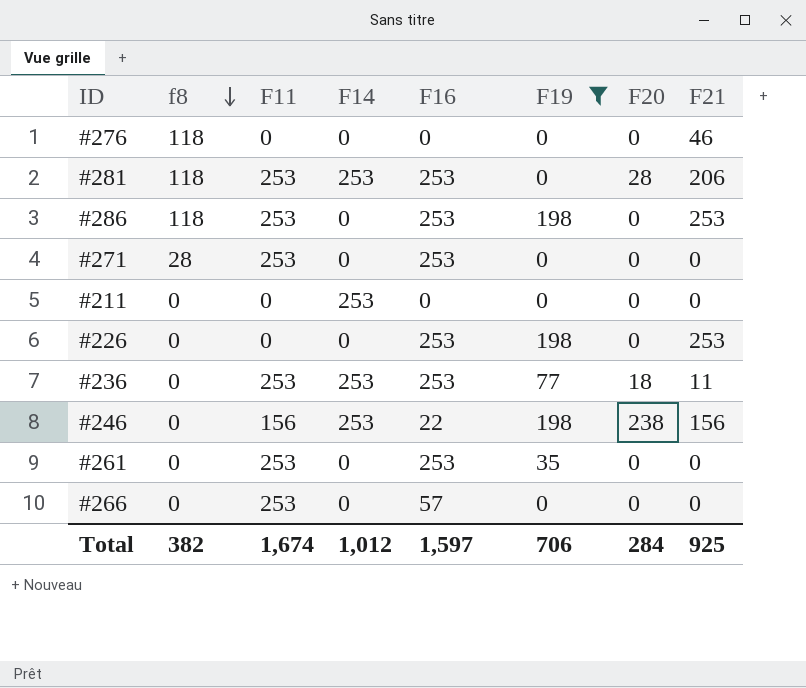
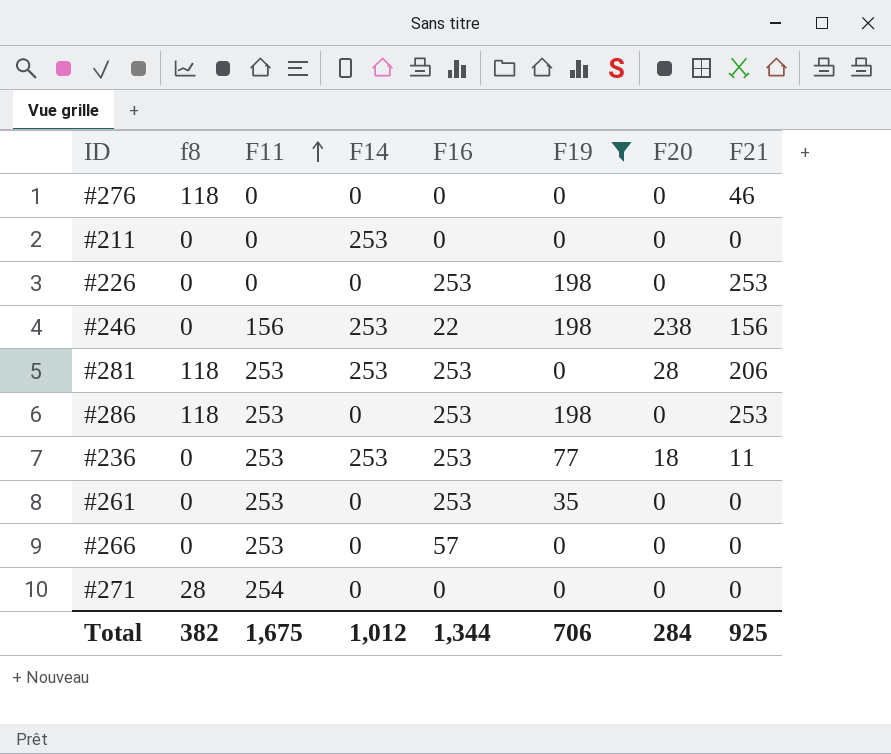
row order: f8 descending -> F11 ascending
#271 | F11: 253 -> 254
#271 | F16: 253 -> 0
Total | F11: 1,674 -> 1,675
Total | F16: 1,597 -> 1,344

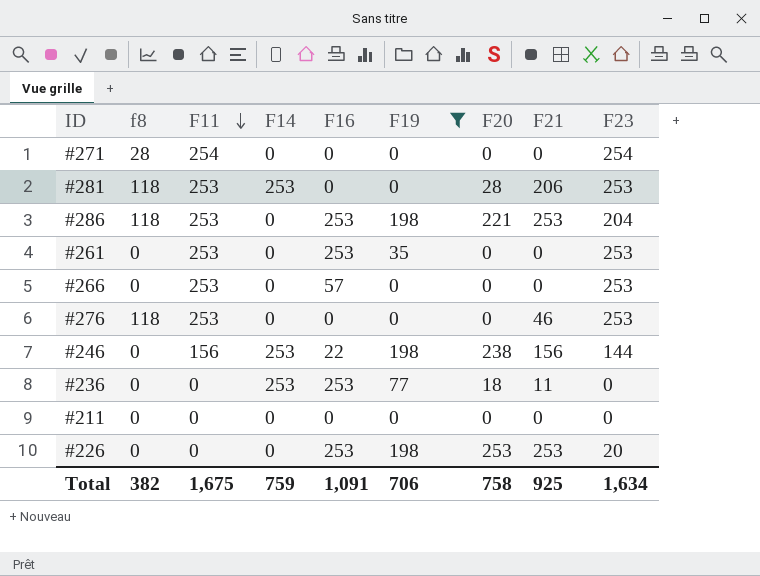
row order: F11 ascending -> F11 descending
column F23 | position: none -> 9
#281 | F16: 253 -> 0
#286 | F20: 0 -> 221
#276 | F11: 0 -> 253
#236 | F11: 253 -> 0
#211 | F14: 253 -> 0
#226 | F20: 0 -> 253
Total | F14: 1,012 -> 759
Total | F16: 1,344 -> 1,091
Total | F20: 284 -> 758

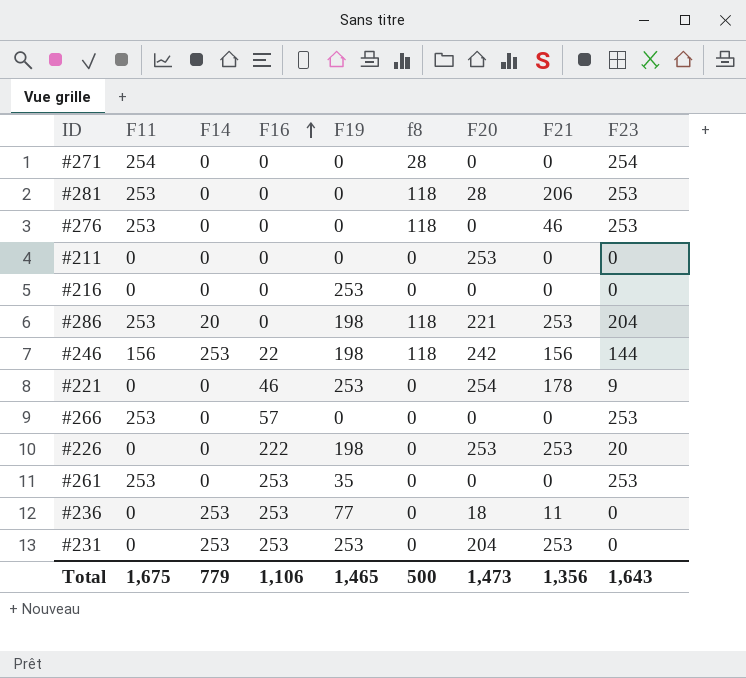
filter: F19 != 253 -> none
row order: F11 descending -> F16 ascending
column f8 | position: 2 -> 6
#281 | F14: 253 -> 0
#211 | F20: 0 -> 253
#286 | F14: 0 -> 20
#286 | F16: 253 -> 0
#246 | f8: 0 -> 118
#246 | F20: 238 -> 242
#226 | F16: 253 -> 222
Total | F14: 759 -> 779
Total | F16: 1,091 -> 1,106
Total | F19: 706 -> 1,465
Total | f8: 382 -> 500
Total | F20: 758 -> 1,473
Total | F21: 925 -> 1,356
Total | F23: 1,634 -> 1,643

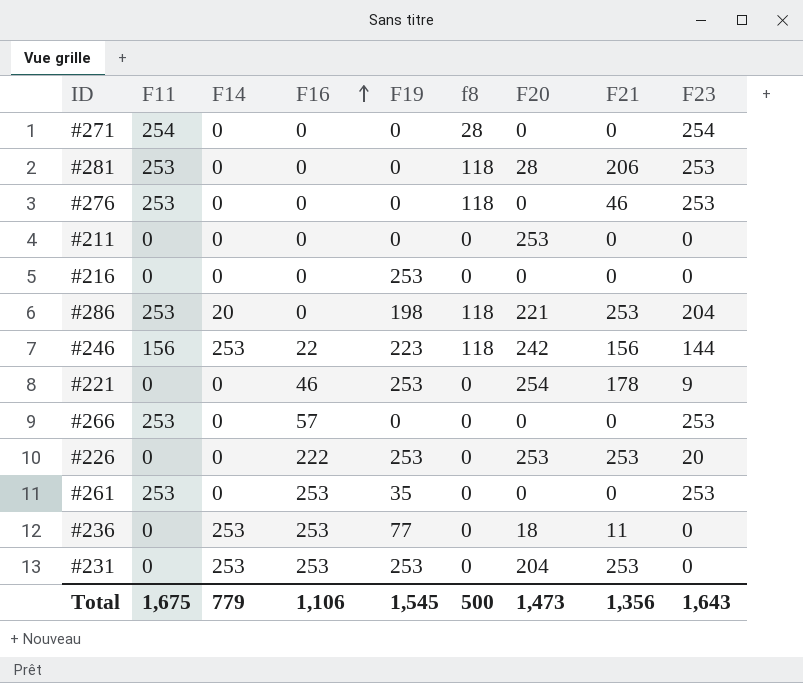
#246 | F19: 198 -> 223
#226 | F19: 198 -> 253
Total | F19: 1,465 -> 1,545

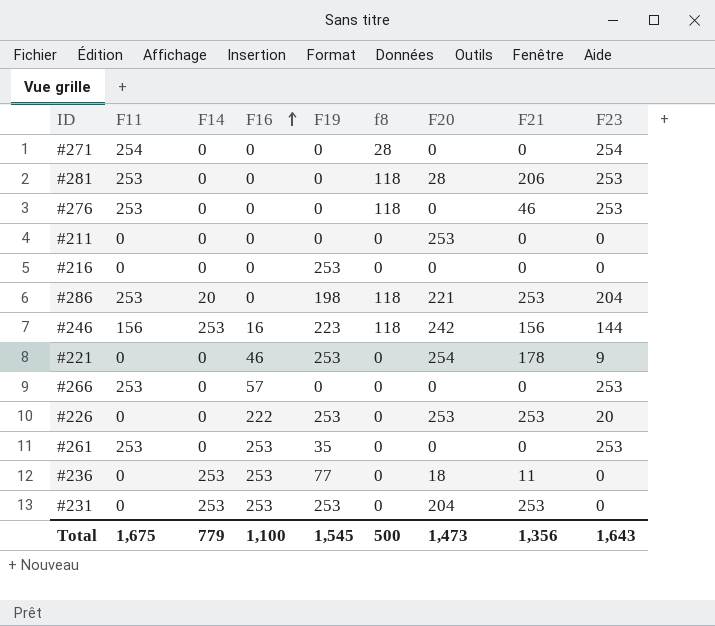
#246 | F16: 22 -> 16
Total | F16: 1,106 -> 1,100

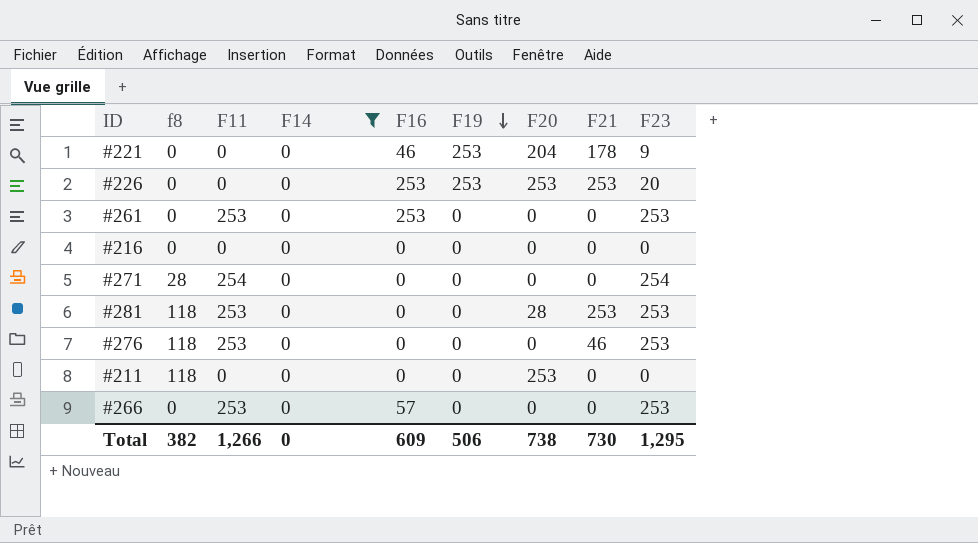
filter: none -> F14 = 0
row order: F16 ascending -> F19 descending
column f8 | position: 6 -> 2
#221 | F20: 254 -> 204
#226 | F16: 222 -> 253
#261 | F19: 35 -> 0
#216 | F19: 253 -> 0
#281 | F21: 206 -> 253
#211 | f8: 0 -> 118
Total | f8: 500 -> 382
Total | F11: 1,675 -> 1,266
Total | F14: 779 -> 0
Total | F16: 1,100 -> 609
Total | F19: 1,545 -> 506
Total | F20: 1,473 -> 738
Total | F21: 1,356 -> 730
Total | F23: 1,643 -> 1,295

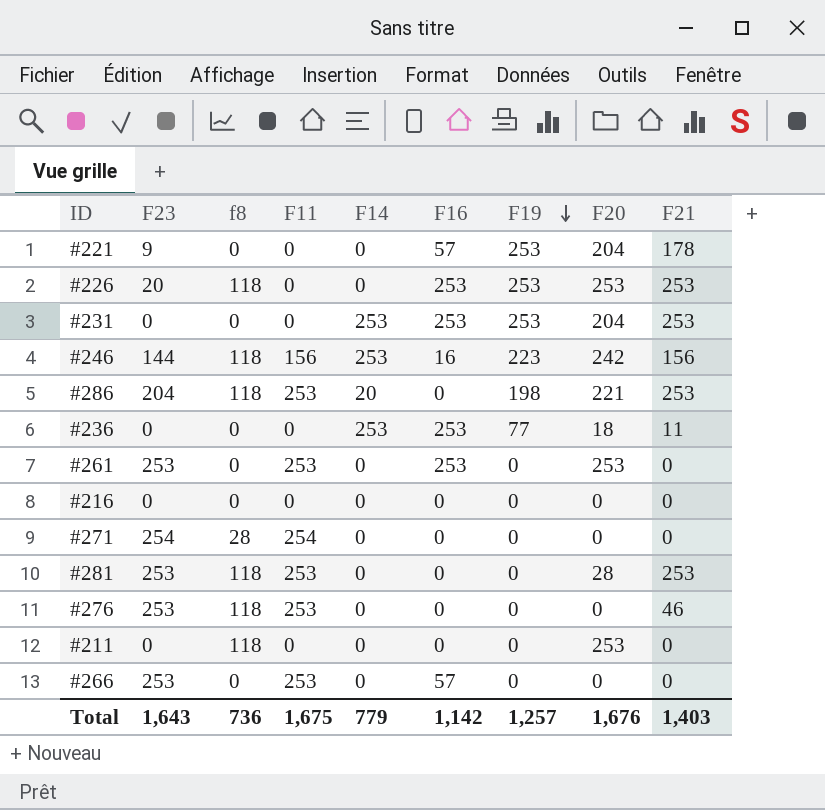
filter: F14 = 0 -> none
column F23 | position: 9 -> 2
#221 | F16: 46 -> 57
#226 | f8: 0 -> 118
#261 | F20: 0 -> 253
Total | F23: 1,295 -> 1,643
Total | f8: 382 -> 736
Total | F11: 1,266 -> 1,675
Total | F14: 0 -> 779
Total | F16: 609 -> 1,142
Total | F19: 506 -> 1,257
Total | F20: 738 -> 1,676
Total | F21: 730 -> 1,403

